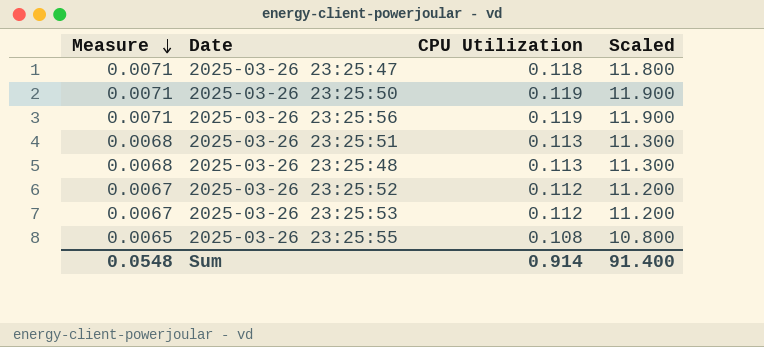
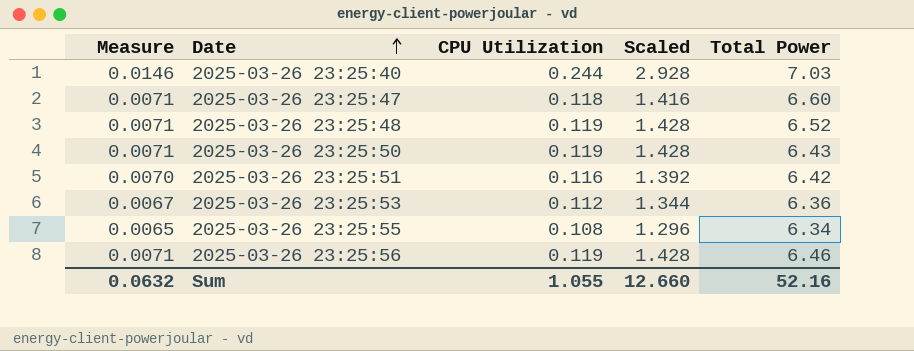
row order: Measure descending -> Date ascending
column Scaled | formula: [CPU Utilization] * 100 -> [CPU Utilization] * 12
column Total Power | position: none -> 5
row 2025-03-26 23:25:52: 0.0067 | 0.112 | 11.200 -> none
row 2025-03-26 23:25:40: none -> 0.0146 | 0.244 | 2.928 | 7.03
2025-03-26 23:25:48 | Measure: 0.0068 -> 0.0071
2025-03-26 23:25:48 | CPU Utilization: 0.113 -> 0.119
2025-03-26 23:25:51 | Measure: 0.0068 -> 0.0070
2025-03-26 23:25:51 | CPU Utilization: 0.113 -> 0.116
Sum | Measure: 0.0548 -> 0.0632
Sum | CPU Utilization: 0.914 -> 1.055
Sum | Scaled: 91.400 -> 12.660

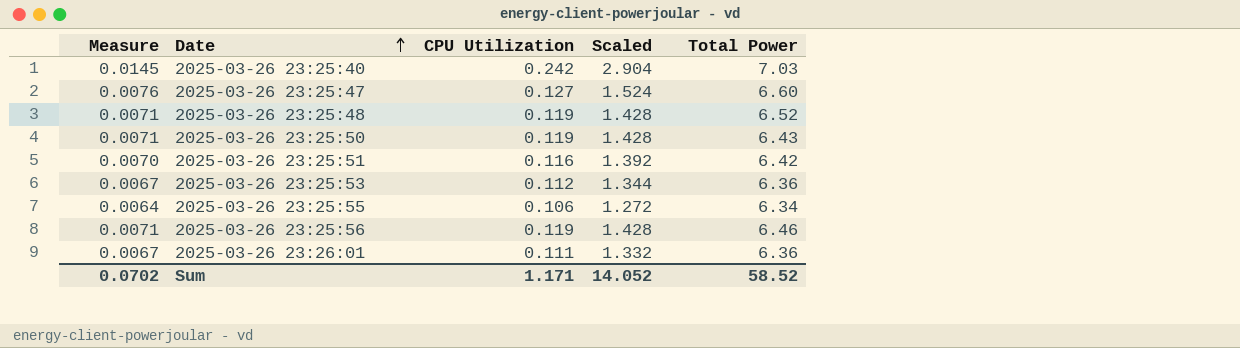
2025-03-26 23:25:40 | Measure: 0.0146 -> 0.0145
2025-03-26 23:25:40 | CPU Utilization: 0.244 -> 0.242
2025-03-26 23:25:40 | Scaled: 2.928 -> 2.904
2025-03-26 23:25:47 | Measure: 0.0071 -> 0.0076
2025-03-26 23:25:47 | CPU Utilization: 0.118 -> 0.127
2025-03-26 23:25:47 | Scaled: 1.416 -> 1.524
2025-03-26 23:25:55 | Measure: 0.0065 -> 0.0064
2025-03-26 23:25:55 | CPU Utilization: 0.108 -> 0.106
2025-03-26 23:25:55 | Scaled: 1.296 -> 1.272
row 2025-03-26 23:26:01: none -> 0.0067 | 0.111 | 1.332 | 6.36
Sum | Measure: 0.0632 -> 0.0702
Sum | CPU Utilization: 1.055 -> 1.171
Sum | Scaled: 12.660 -> 14.052
Sum | Total Power: 52.16 -> 58.52

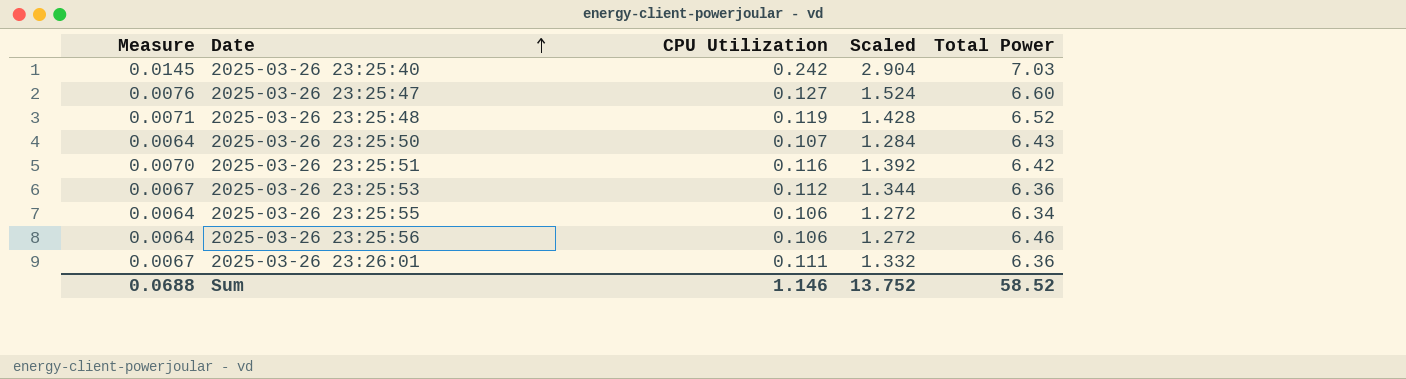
2025-03-26 23:25:50 | Measure: 0.0071 -> 0.0064
2025-03-26 23:25:50 | CPU Utilization: 0.119 -> 0.107
2025-03-26 23:25:50 | Scaled: 1.428 -> 1.284
2025-03-26 23:25:56 | Measure: 0.0071 -> 0.0064
2025-03-26 23:25:56 | CPU Utilization: 0.119 -> 0.106
2025-03-26 23:25:56 | Scaled: 1.428 -> 1.272
Sum | Measure: 0.0702 -> 0.0688
Sum | CPU Utilization: 1.171 -> 1.146
Sum | Scaled: 14.052 -> 13.752

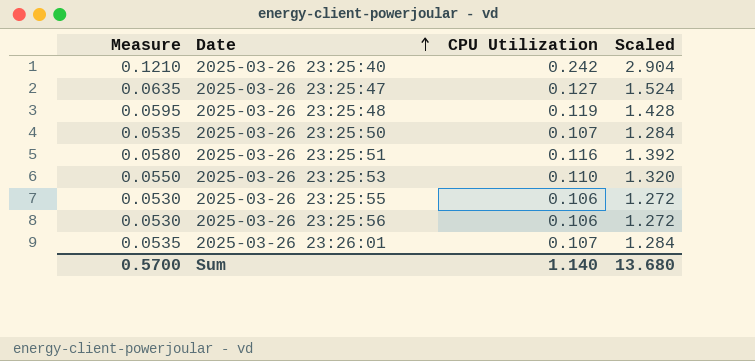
column Total Power | position: 5 -> none
column Measure | formula: [CPU Utilization] * 0.06 -> [CPU Utilization] * 0.5
2025-03-26 23:25:53 | CPU Utilization: 0.112 -> 0.110
2025-03-26 23:25:53 | Scaled: 1.344 -> 1.320
2025-03-26 23:26:01 | CPU Utilization: 0.111 -> 0.107
2025-03-26 23:26:01 | Scaled: 1.332 -> 1.284
Sum | Measure: 0.0688 -> 0.5700
Sum | CPU Utilization: 1.146 -> 1.140
Sum | Scaled: 13.752 -> 13.680

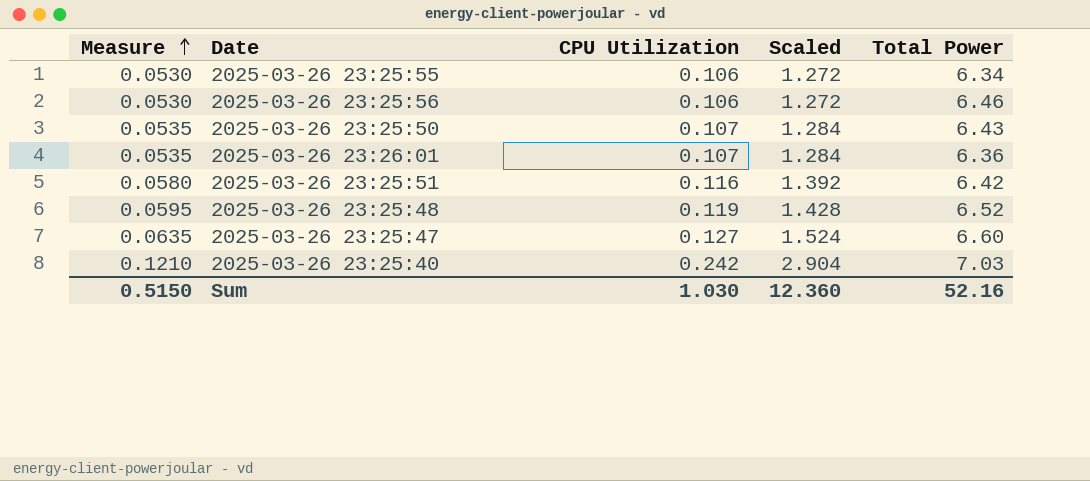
row order: Date ascending -> Measure ascending
column Total Power | position: none -> 5
row 2025-03-26 23:25:53: 0.0550 | 0.110 | 1.320 -> none
Sum | Measure: 0.5700 -> 0.5150
Sum | CPU Utilization: 1.140 -> 1.030
Sum | Scaled: 13.680 -> 12.360

